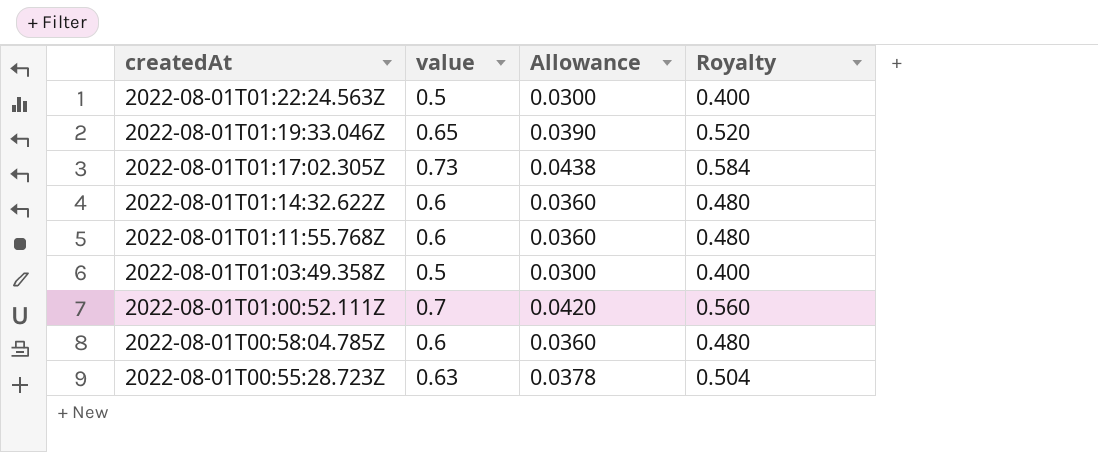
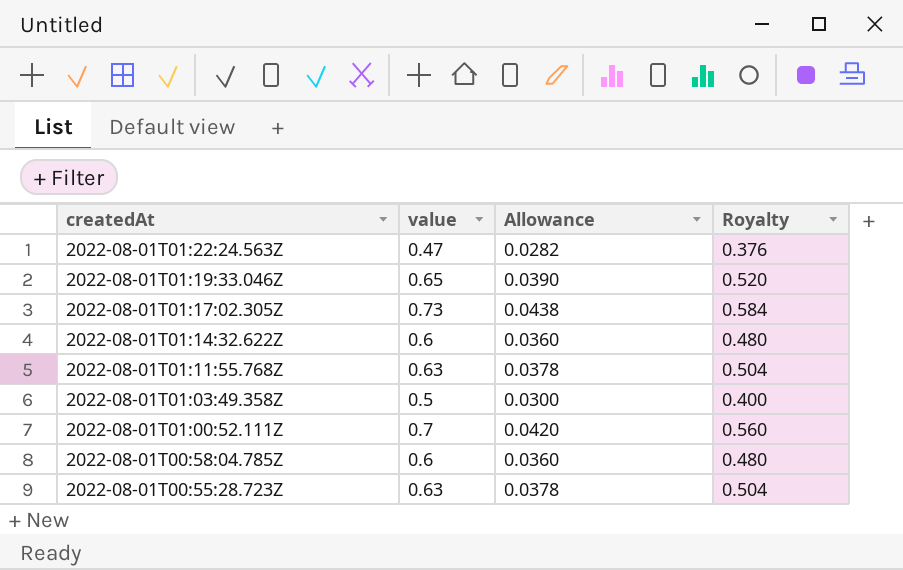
2022-08-01T01:22:24.563Z | value: 0.5 -> 0.47
2022-08-01T01:22:24.563Z | Allowance: 0.0300 -> 0.0282
2022-08-01T01:22:24.563Z | Royalty: 0.400 -> 0.376
2022-08-01T01:11:55.768Z | value: 0.6 -> 0.63
2022-08-01T01:11:55.768Z | Allowance: 0.0360 -> 0.0378
2022-08-01T01:11:55.768Z | Royalty: 0.480 -> 0.504

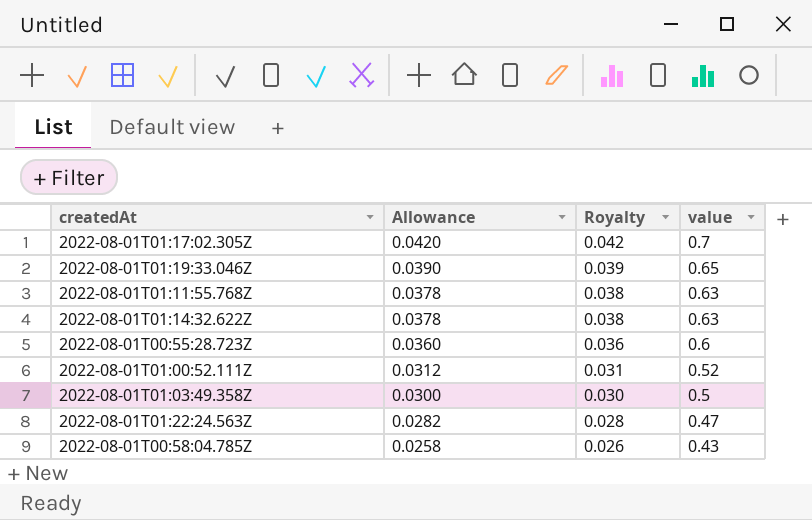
row order: createdAt descending -> Allowance descending
column Royalty | formula: [value] * 0.8 -> [value] * 0.06
column value | position: 2 -> 4
2022-08-01T01:17:02.305Z | Allowance: 0.0438 -> 0.0420
2022-08-01T01:17:02.305Z | value: 0.73 -> 0.7
2022-08-01T01:14:32.622Z | Allowance: 0.0360 -> 0.0378
2022-08-01T01:14:32.622Z | value: 0.6 -> 0.63
2022-08-01T00:55:28.723Z | Allowance: 0.0378 -> 0.0360
2022-08-01T00:55:28.723Z | value: 0.63 -> 0.6
2022-08-01T01:00:52.111Z | Allowance: 0.0420 -> 0.0312
2022-08-01T01:00:52.111Z | value: 0.7 -> 0.52
2022-08-01T00:58:04.785Z | Allowance: 0.0360 -> 0.0258
2022-08-01T00:58:04.785Z | value: 0.6 -> 0.43

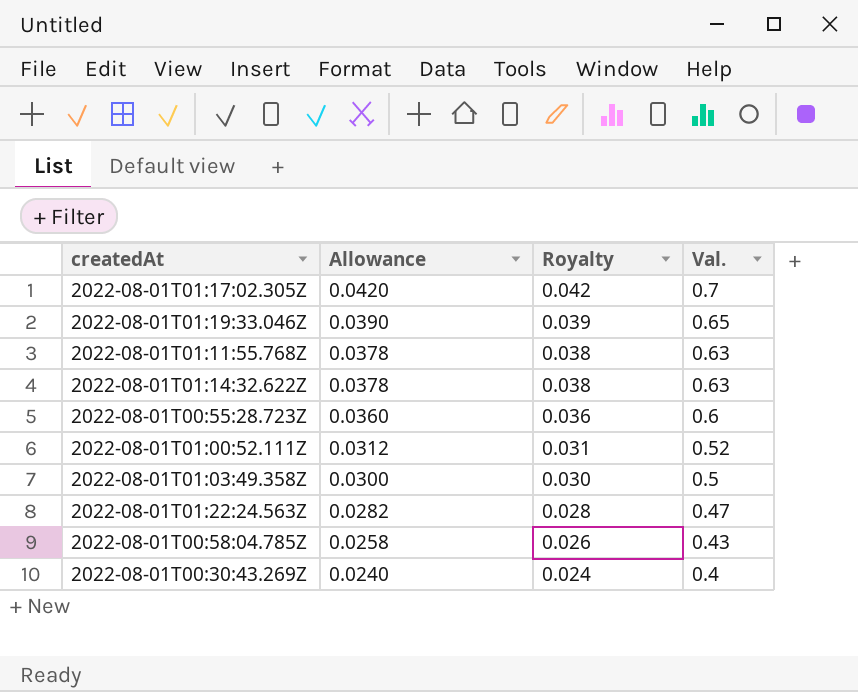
column name: value -> Val.
row 2022-08-01T00:30:43.269Z: none -> 0.0240 | 0.024 | 0.4

